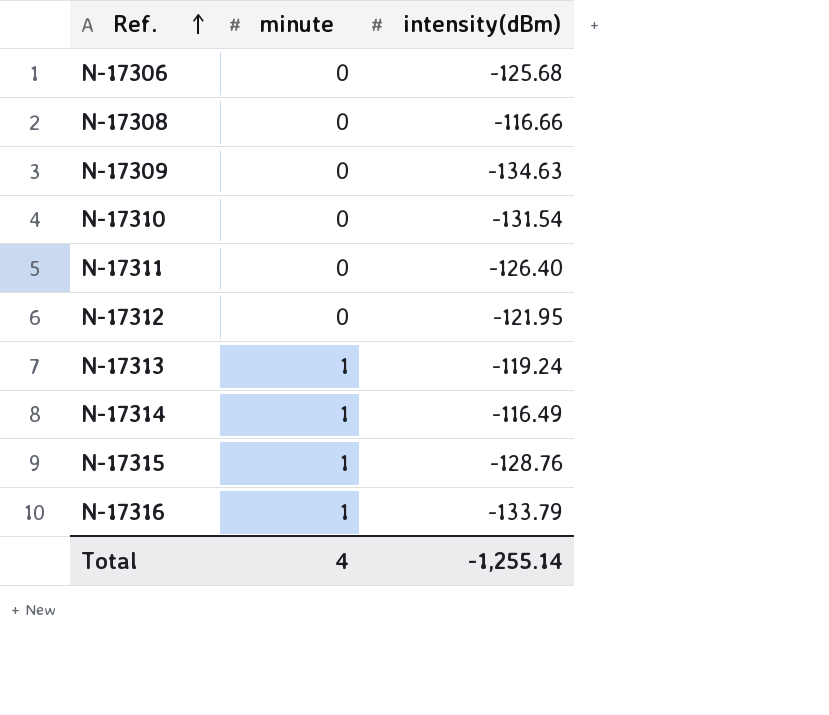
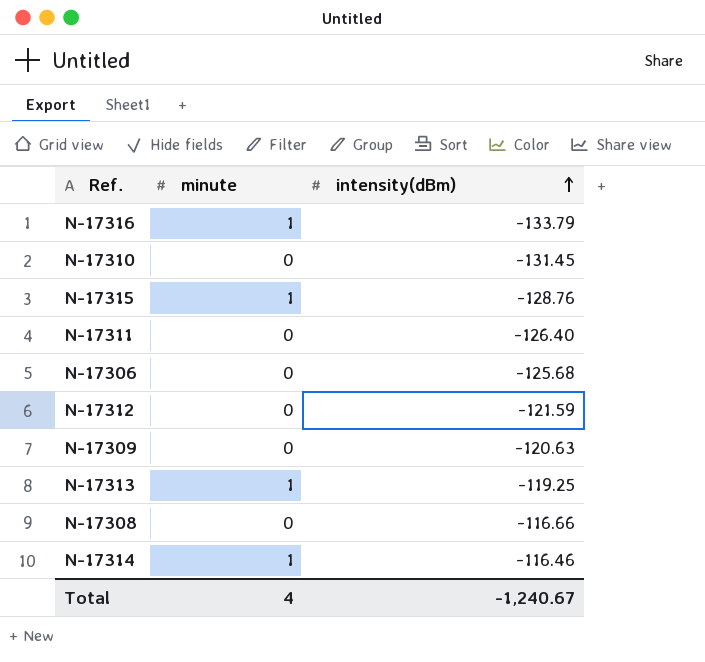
row order: Ref. ascending -> intensity(dBm) ascending
N-17310 | intensity(dBm): -131.54 -> -131.45
N-17312 | intensity(dBm): -121.95 -> -121.59
N-17309 | intensity(dBm): -134.63 -> -120.63
N-17313 | intensity(dBm): -119.24 -> -119.25
N-17314 | intensity(dBm): -116.49 -> -116.46
Total | intensity(dBm): -1,255.14 -> -1,240.67

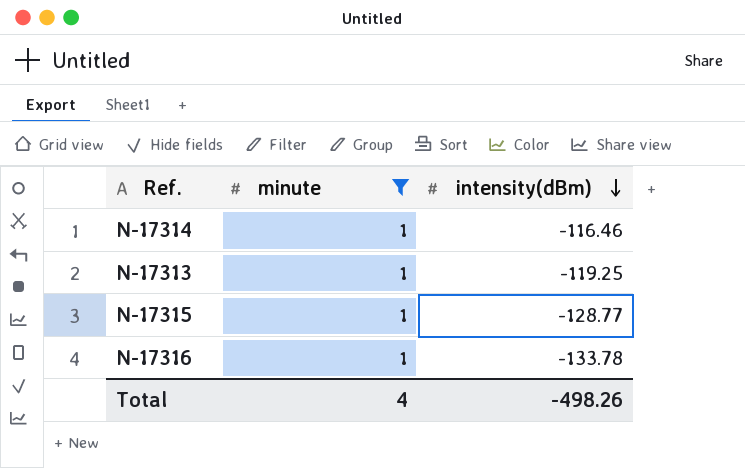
filter: none -> minute = 1
row order: intensity(dBm) ascending -> intensity(dBm) descending
N-17315 | intensity(dBm): -128.76 -> -128.77
N-17316 | intensity(dBm): -133.79 -> -133.78
Total | intensity(dBm): -1,240.67 -> -498.26

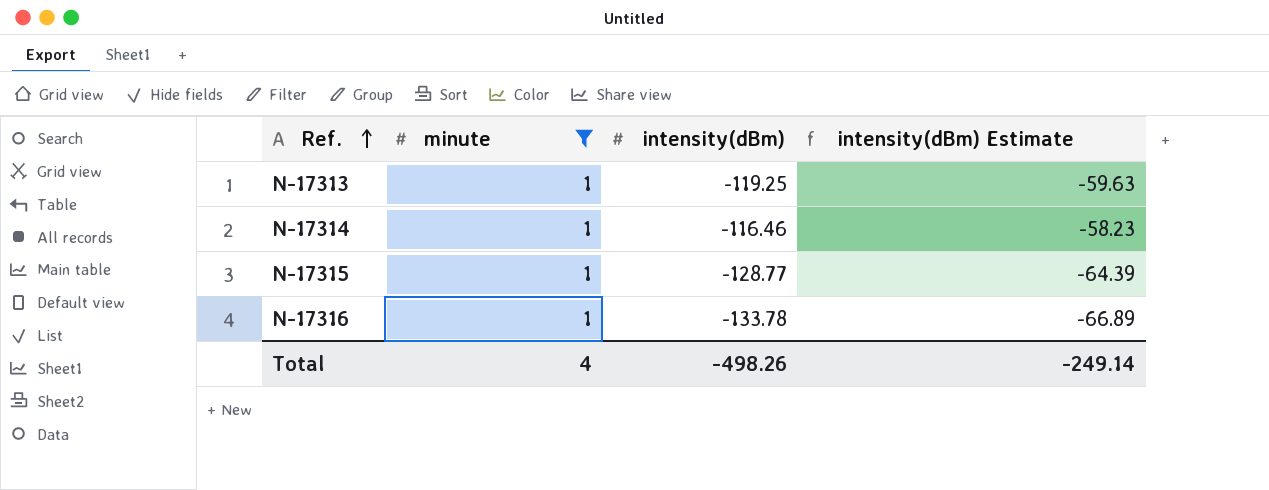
row order: intensity(dBm) descending -> Ref. ascending
column intensity(dBm) Estimate | formula: none -> [intensity(dBm)] * 0.5

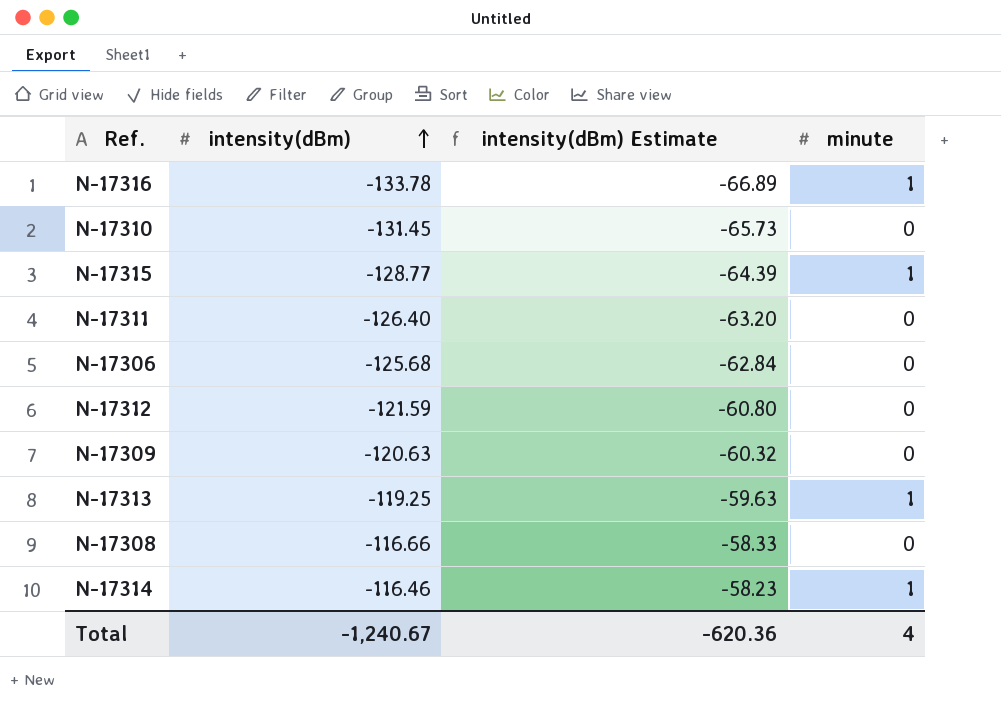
filter: minute = 1 -> none
row order: Ref. ascending -> intensity(dBm) ascending
column minute | position: 2 -> 4
Total | intensity(dBm): -498.26 -> -1,240.67
Total | intensity(dBm) Estimate: -249.14 -> -620.36

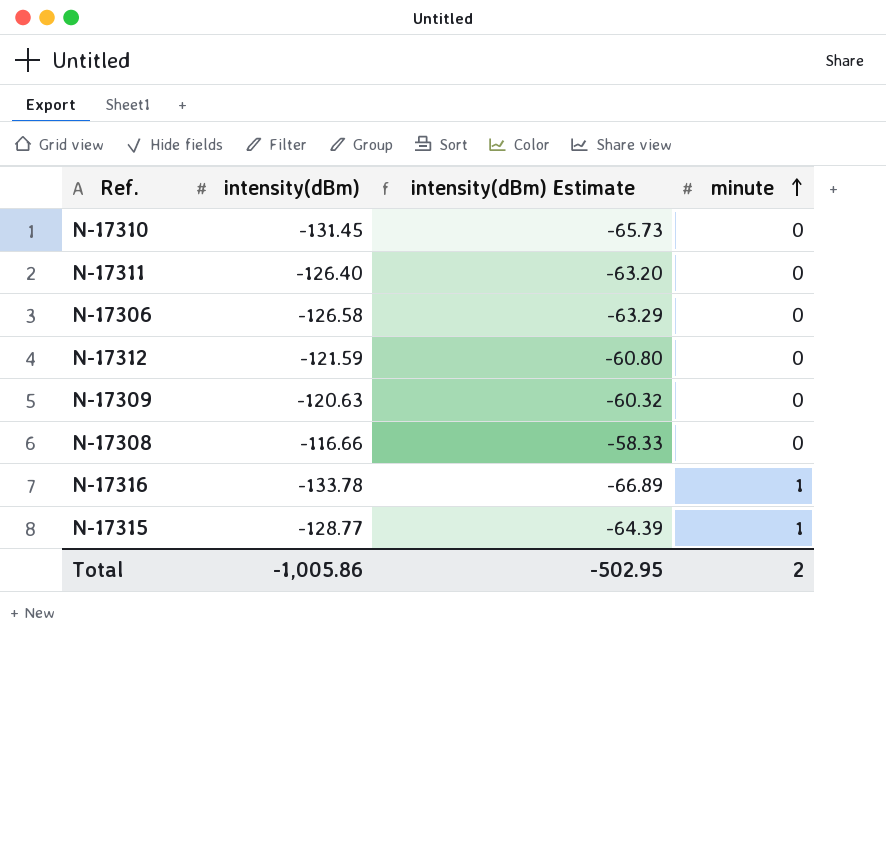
row order: intensity(dBm) ascending -> minute ascending
row N-17313: -119.25 | -59.63 | 1 -> none
row N-17314: -116.46 | -58.23 | 1 -> none
N-17306 | intensity(dBm): -125.68 -> -126.58
N-17306 | intensity(dBm) Estimate: -62.84 -> -63.29
Total | intensity(dBm): -1,240.67 -> -1,005.86
Total | intensity(dBm) Estimate: -620.36 -> -502.95
Total | minute: 4 -> 2

